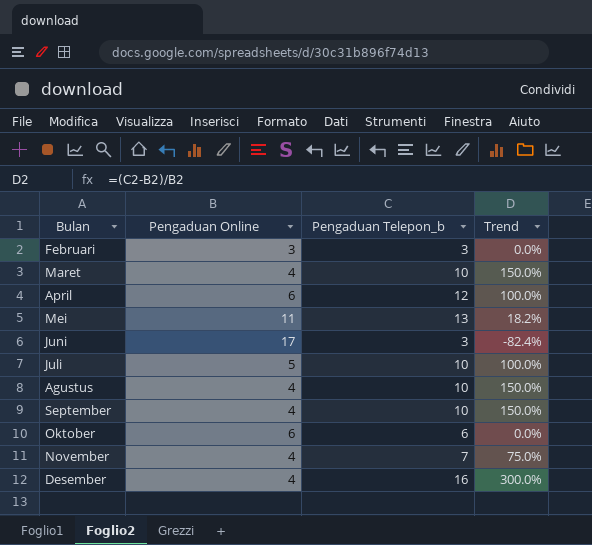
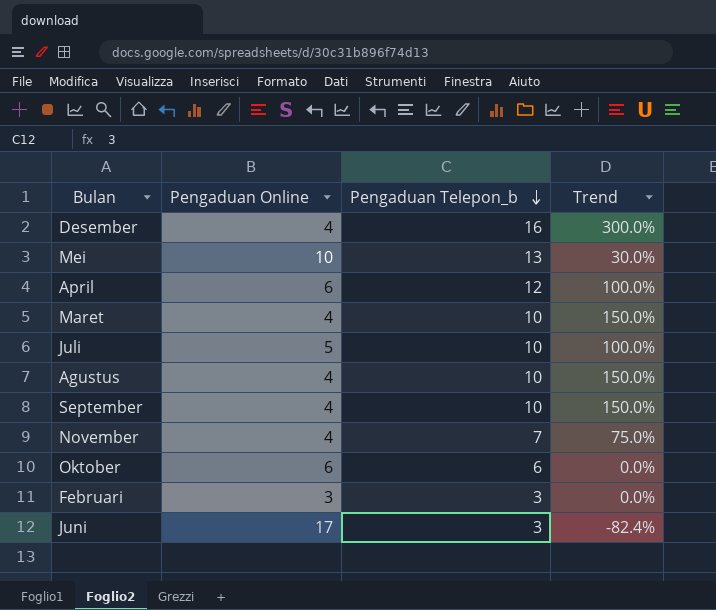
row order: none -> Pengaduan Telepon_b descending
Mei | Pengaduan Online: 11 -> 10
Mei | Trend: 18.2% -> 30.0%

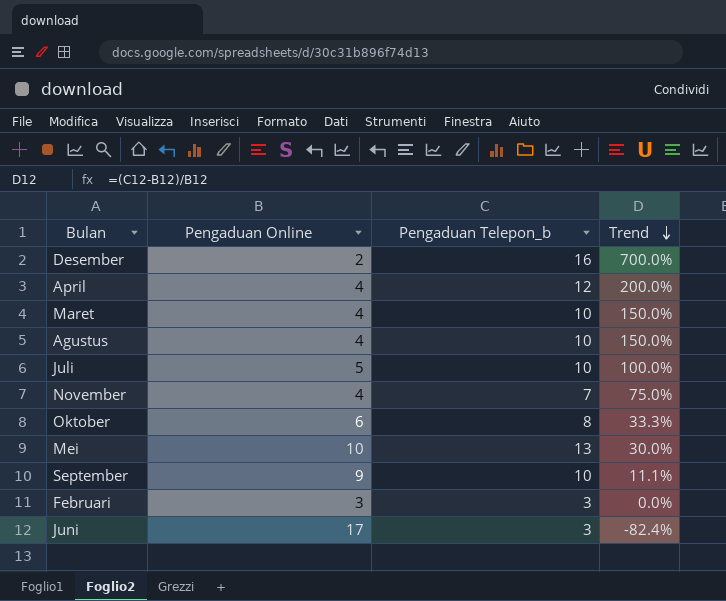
row order: Pengaduan Telepon_b descending -> Trend descending
Desember | Pengaduan Online: 4 -> 2
Desember | Trend: 300.0% -> 700.0%
April | Pengaduan Online: 6 -> 4
April | Trend: 100.0% -> 200.0%
Oktober | Pengaduan Telepon_b: 6 -> 8
Oktober | Trend: 0.0% -> 33.3%
September | Pengaduan Online: 4 -> 9
September | Trend: 150.0% -> 11.1%

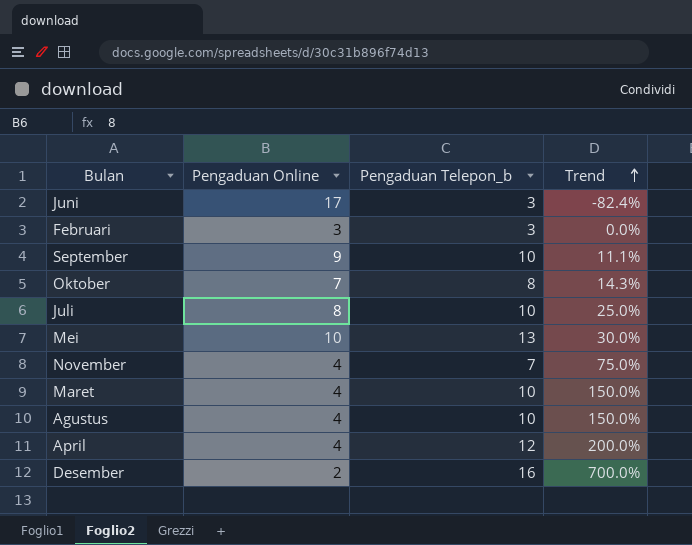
row order: Trend descending -> Trend ascending
Oktober | Pengaduan Online: 6 -> 7
Oktober | Trend: 33.3% -> 14.3%
Juli | Pengaduan Online: 5 -> 8
Juli | Trend: 100.0% -> 25.0%

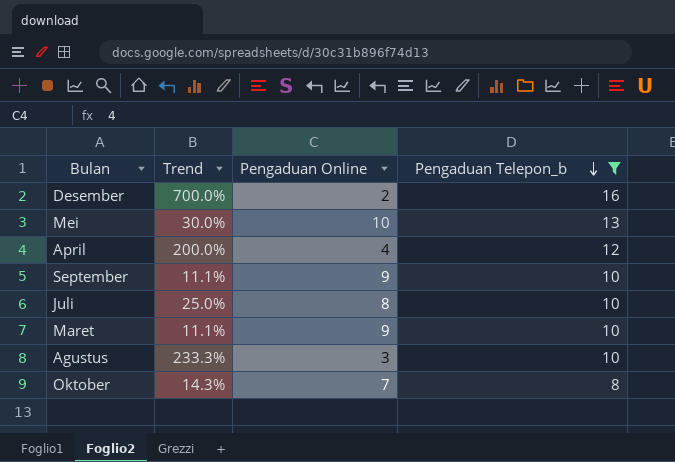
filter: none -> Pengaduan Telepon_b >= 8
row order: Trend ascending -> Pengaduan Telepon_b descending
column Trend | position: 4 -> 2
Maret | Trend: 150.0% -> 11.1%
Maret | Pengaduan Online: 4 -> 9
Agustus | Trend: 150.0% -> 233.3%
Agustus | Pengaduan Online: 4 -> 3

